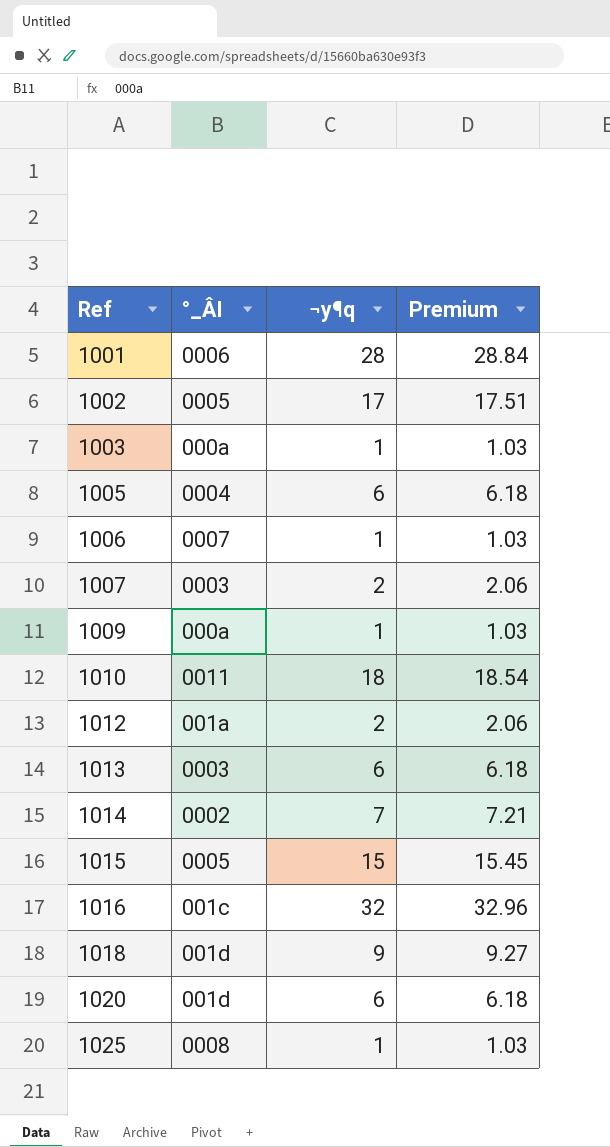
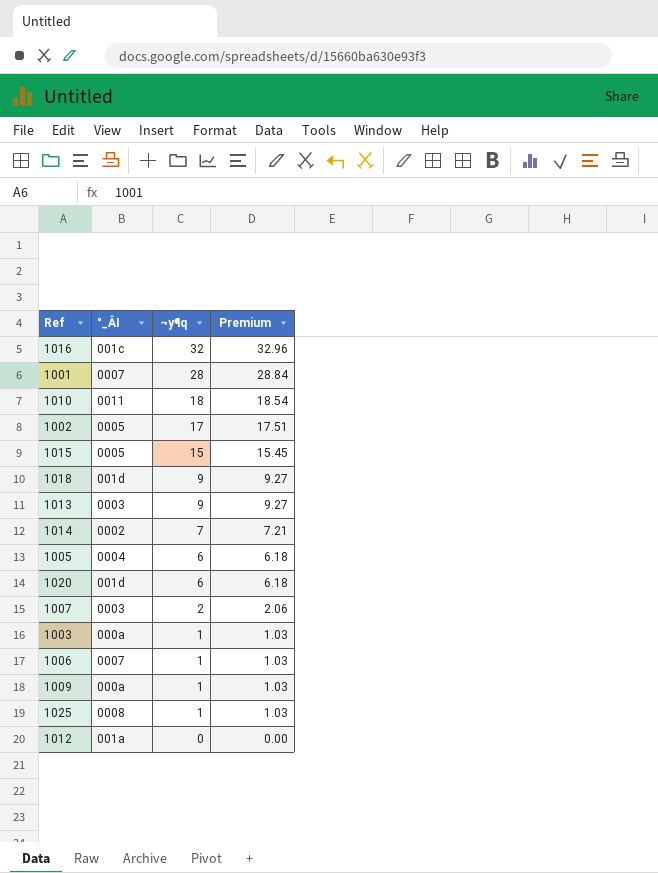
row order: Ref ascending -> ¬y¶q descending
1001 | °_ÂI: 0006 -> 0007
1013 | ¬y¶q: 6 -> 9
1013 | Premium: 6.18 -> 9.27
1012 | ¬y¶q: 2 -> 0
1012 | Premium: 2.06 -> 0.00

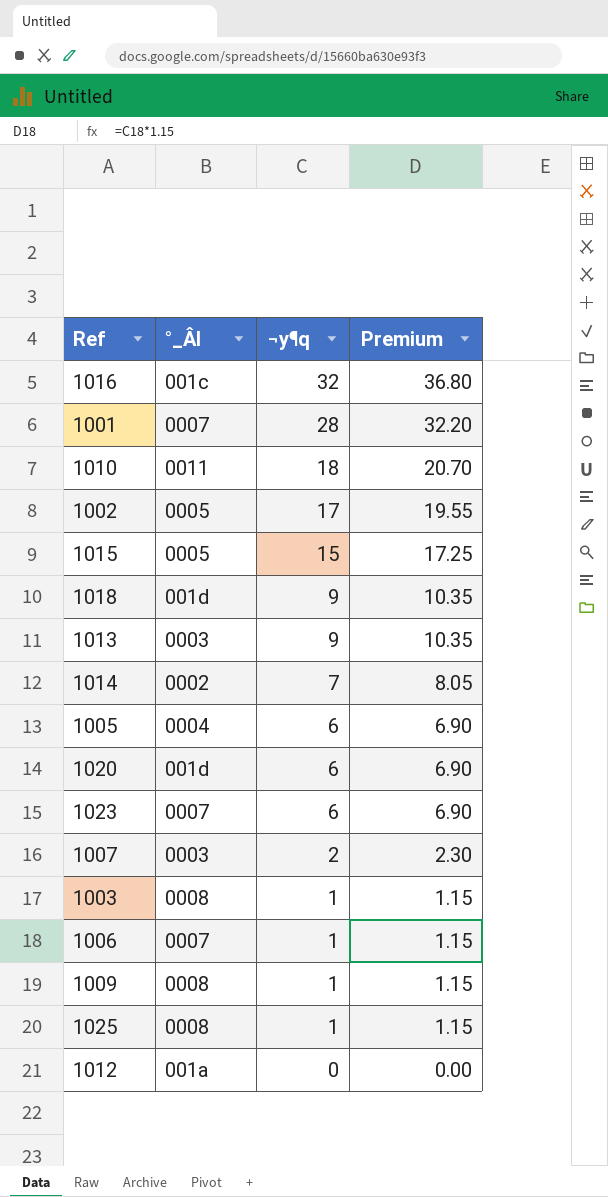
column Premium | formula: [¬y¶q] * 1.03 -> [¬y¶q] * 1.15
row 1023: none -> 0007 | 6 | 6.90
1003 | °_ÂI: 000a -> 0008
1009 | °_ÂI: 000a -> 0008

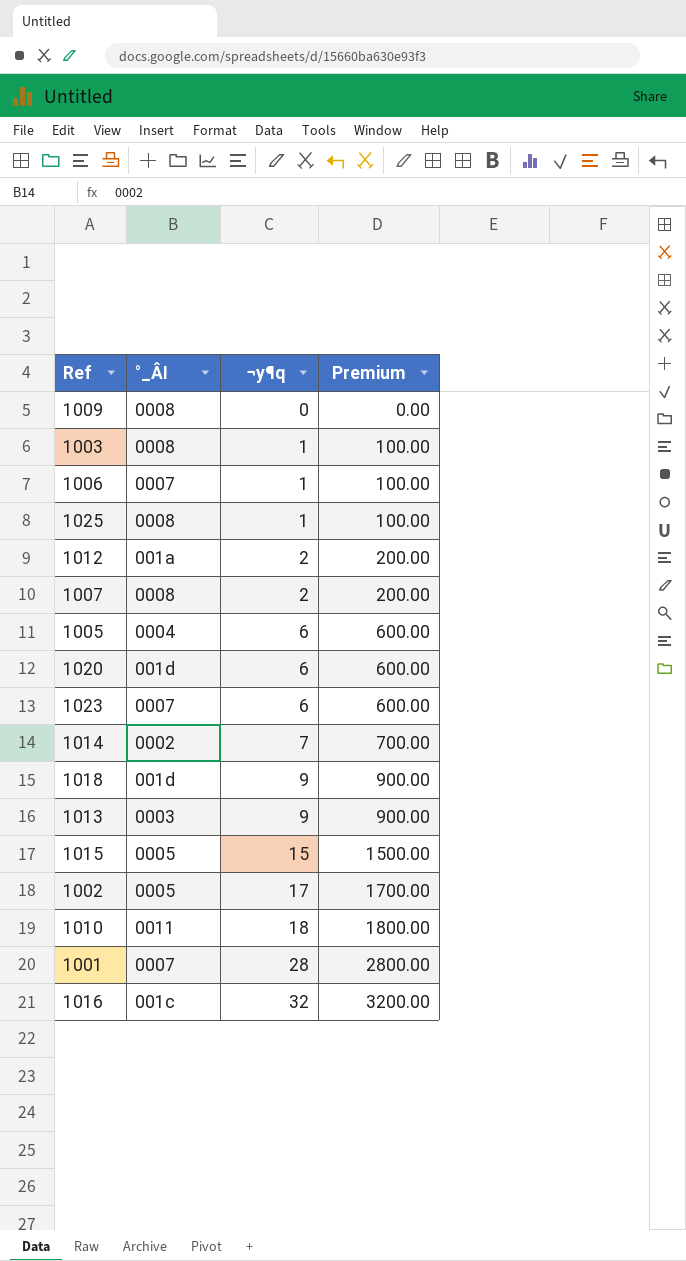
row order: ¬y¶q descending -> ¬y¶q ascending
column Premium | formula: [¬y¶q] * 1.15 -> [¬y¶q] * 100
1009 | ¬y¶q: 1 -> 0
1012 | ¬y¶q: 0 -> 2
1007 | °_ÂI: 0003 -> 0008

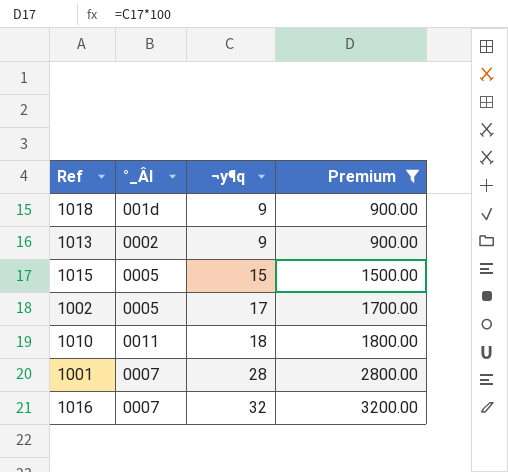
filter: none -> Premium >= 900.00
1013 | °_ÂI: 0003 -> 0002
1016 | °_ÂI: 001c -> 0007

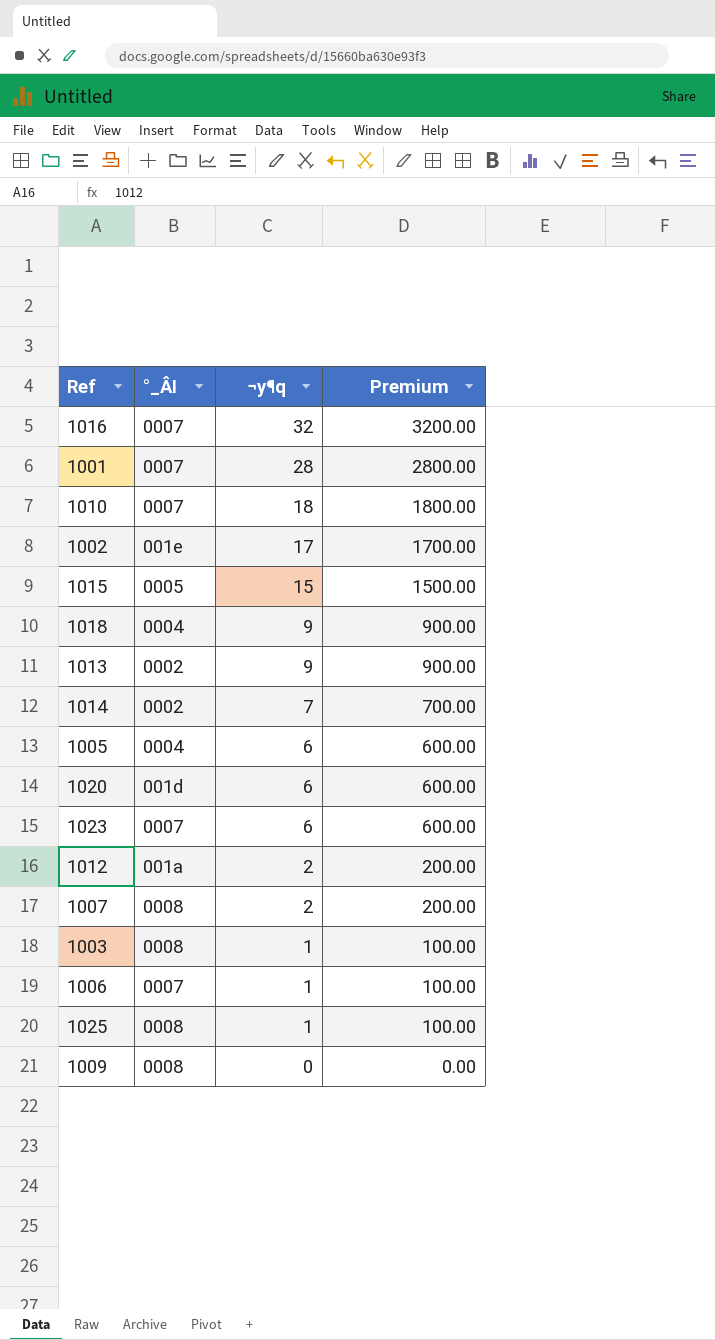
filter: Premium >= 900.00 -> none
row order: ¬y¶q ascending -> ¬y¶q descending
1010 | °_ÂI: 0011 -> 0007
1002 | °_ÂI: 0005 -> 001e
1018 | °_ÂI: 001d -> 0004

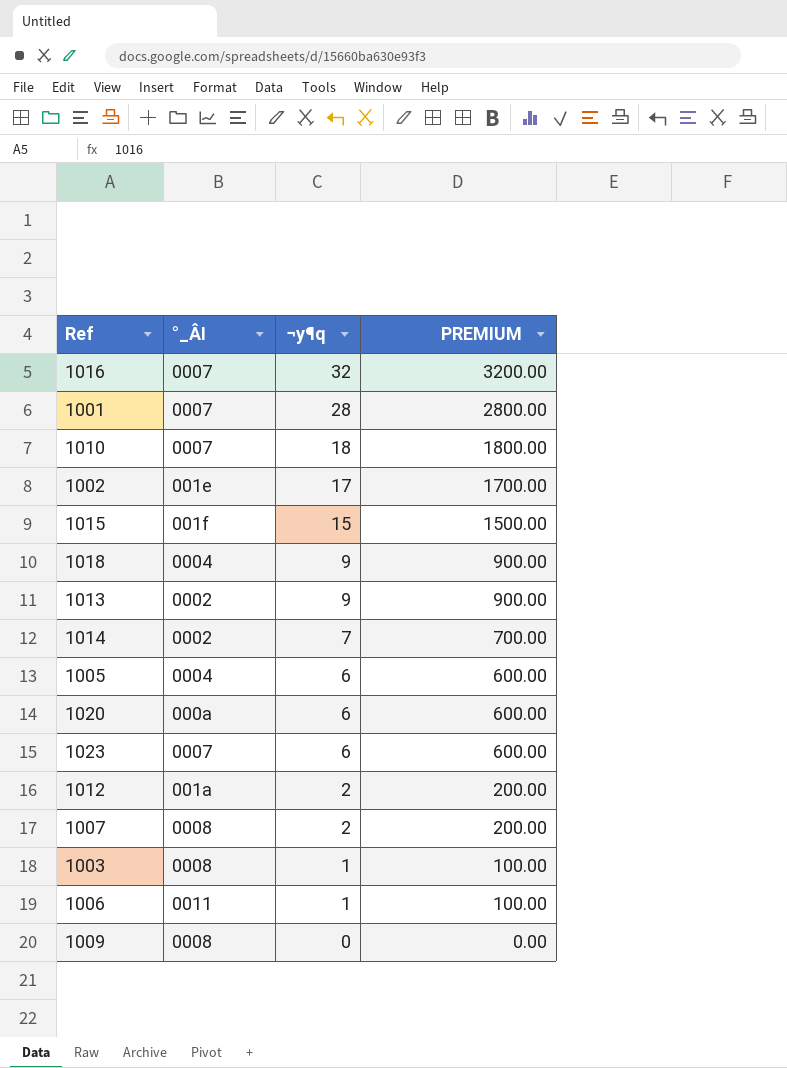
column name: Premium -> PREMIUM
row 1025: 0008 | 1 | 100.00 -> none
1015 | °_ÂI: 0005 -> 001f
1020 | °_ÂI: 001d -> 000a
1006 | °_ÂI: 0007 -> 0011

